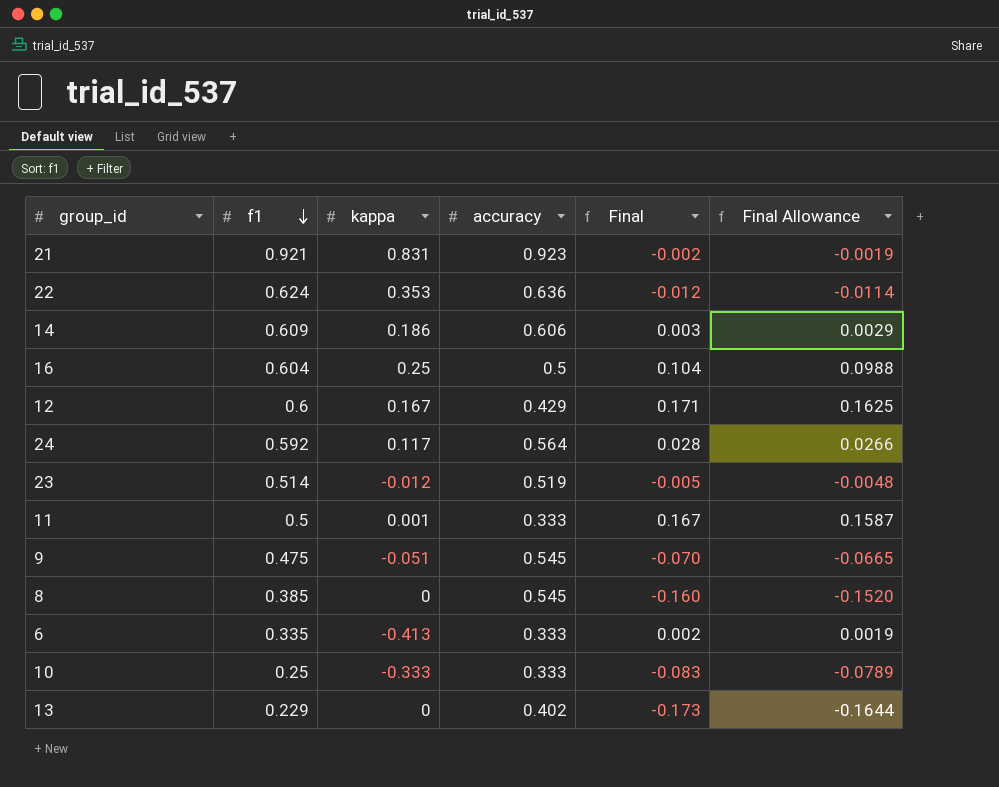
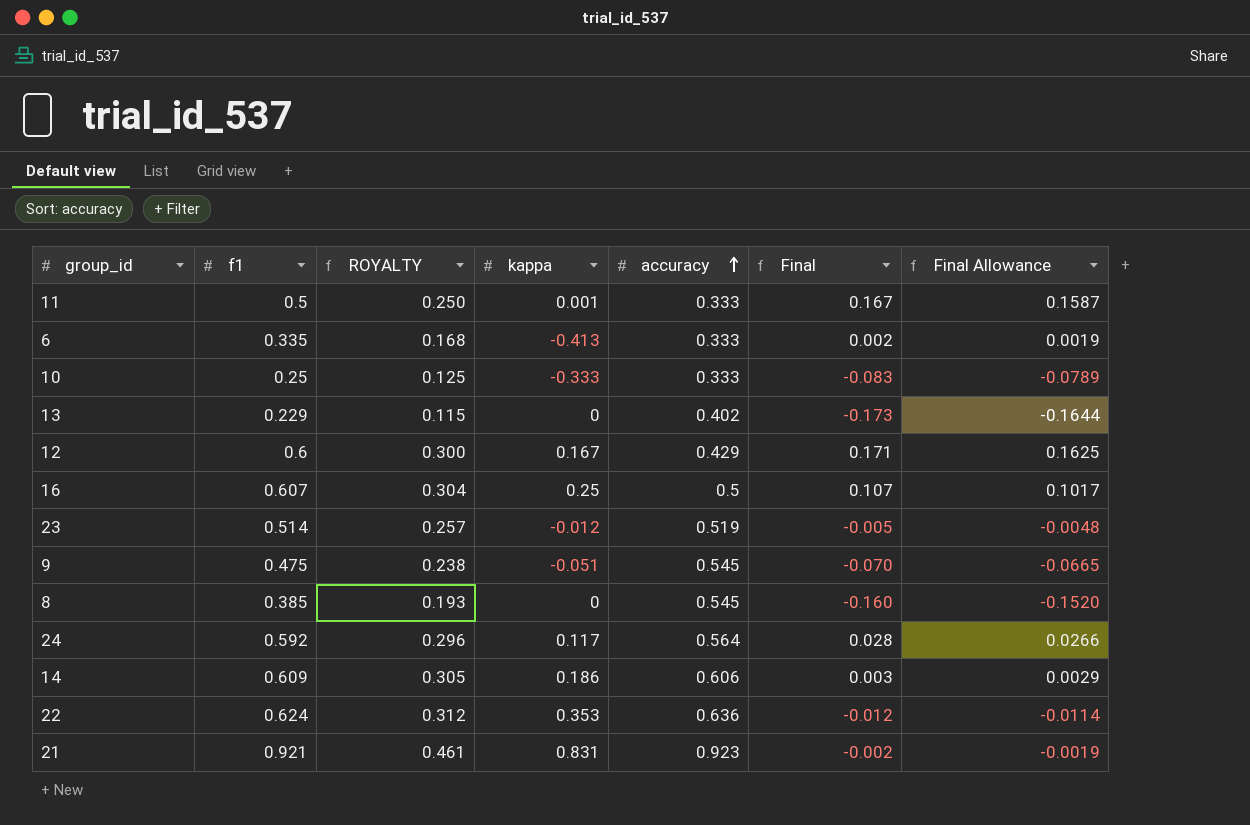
row order: f1 descending -> accuracy ascending
column ROYALTY | formula: none -> [f1] * 0.5
16 | f1: 0.604 -> 0.607
16 | Final: 0.104 -> 0.107
16 | Final Allowance: 0.0988 -> 0.1017

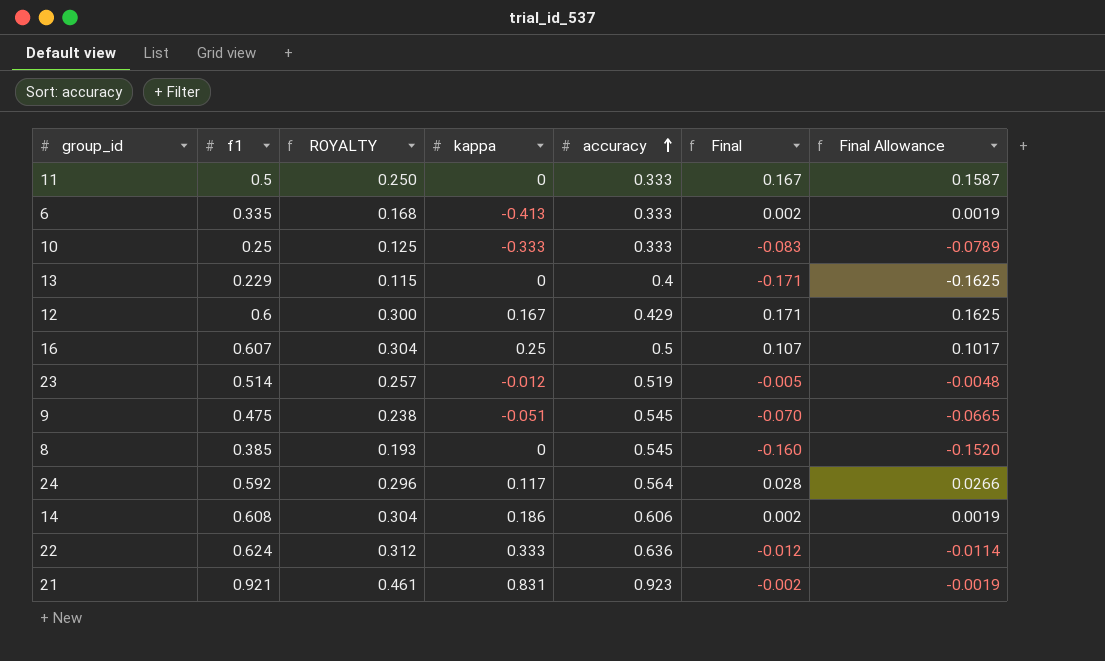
11 | kappa: 0.001 -> 0
13 | accuracy: 0.402 -> 0.4
13 | Final: -0.173 -> -0.171
13 | Final Allowance: -0.1644 -> -0.1625
14 | f1: 0.609 -> 0.608
14 | ROYALTY: 0.305 -> 0.304
14 | Final: 0.003 -> 0.002
14 | Final Allowance: 0.0029 -> 0.0019
22 | kappa: 0.353 -> 0.333

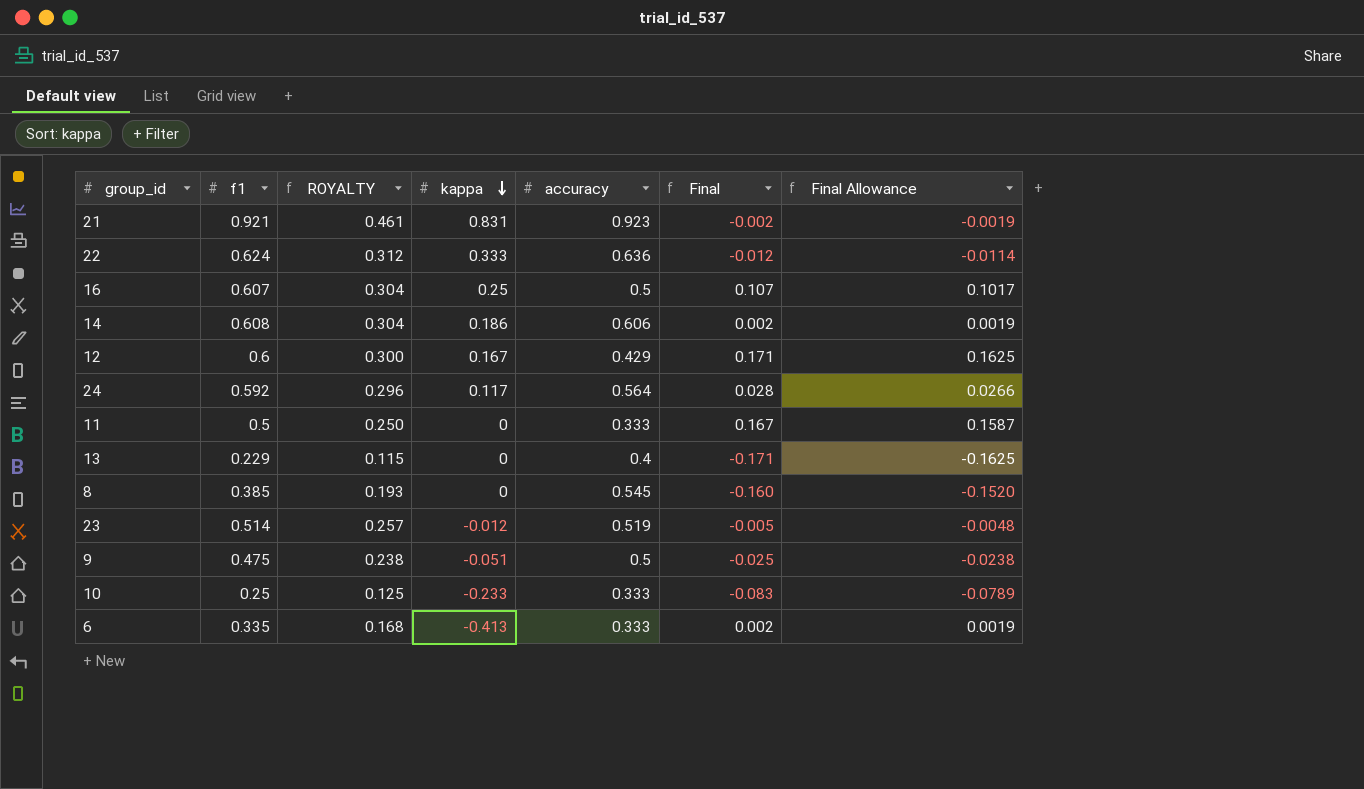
row order: accuracy ascending -> kappa descending
9 | accuracy: 0.545 -> 0.5
9 | Final: -0.070 -> -0.025
9 | Final Allowance: -0.0665 -> -0.0238
10 | kappa: -0.333 -> -0.233

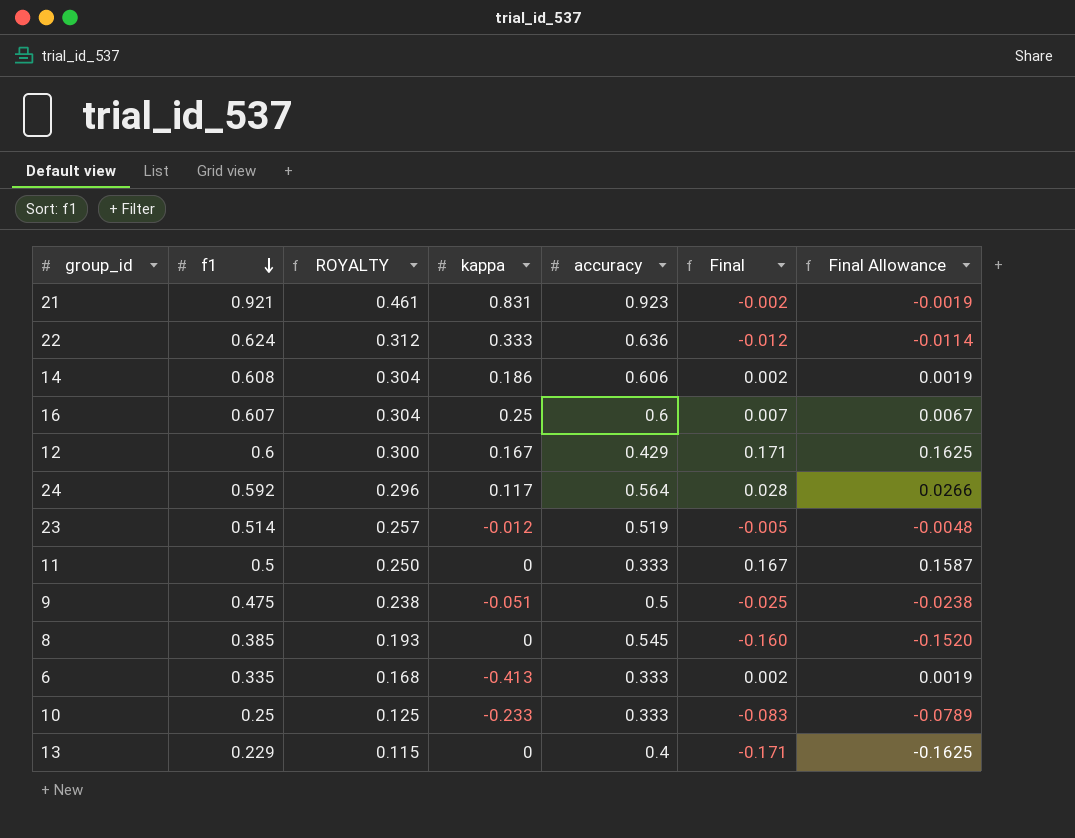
row order: kappa descending -> f1 descending
16 | accuracy: 0.5 -> 0.6
16 | Final: 0.107 -> 0.007
16 | Final Allowance: 0.1017 -> 0.0067

